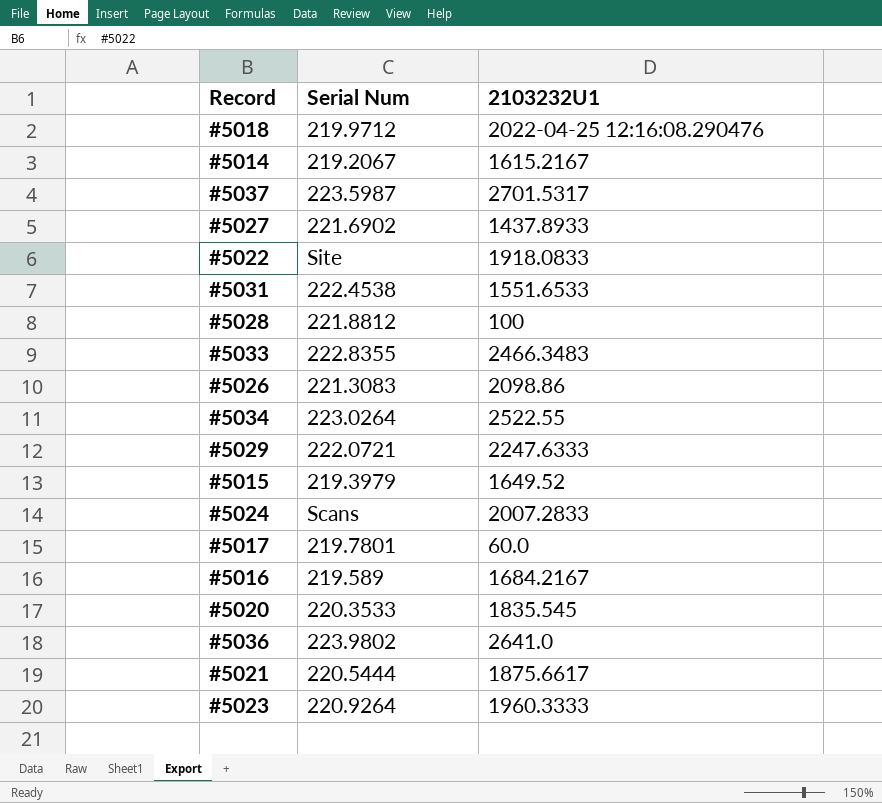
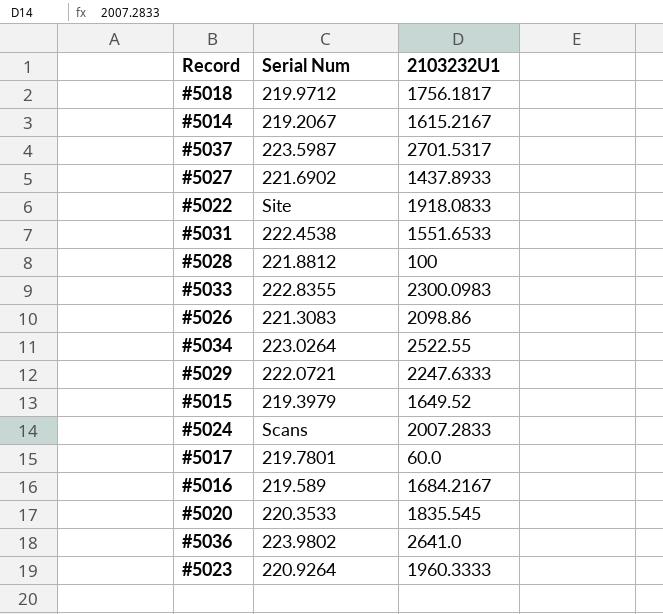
row #5021: 220.5444 | 1875.6617 -> none
#5018 | 2103232U1: 2022-04-25 12:16:08.290476 -> 1756.1817
#5033 | 2103232U1: 2466.3483 -> 2300.0983

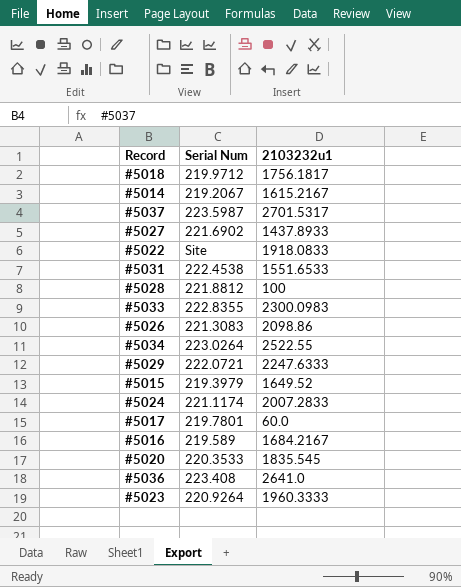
column name: 2103232U1 -> 2103232u1
#5024 | Serial Num: Scans -> 221.1174
#5036 | Serial Num: 223.9802 -> 223.408

